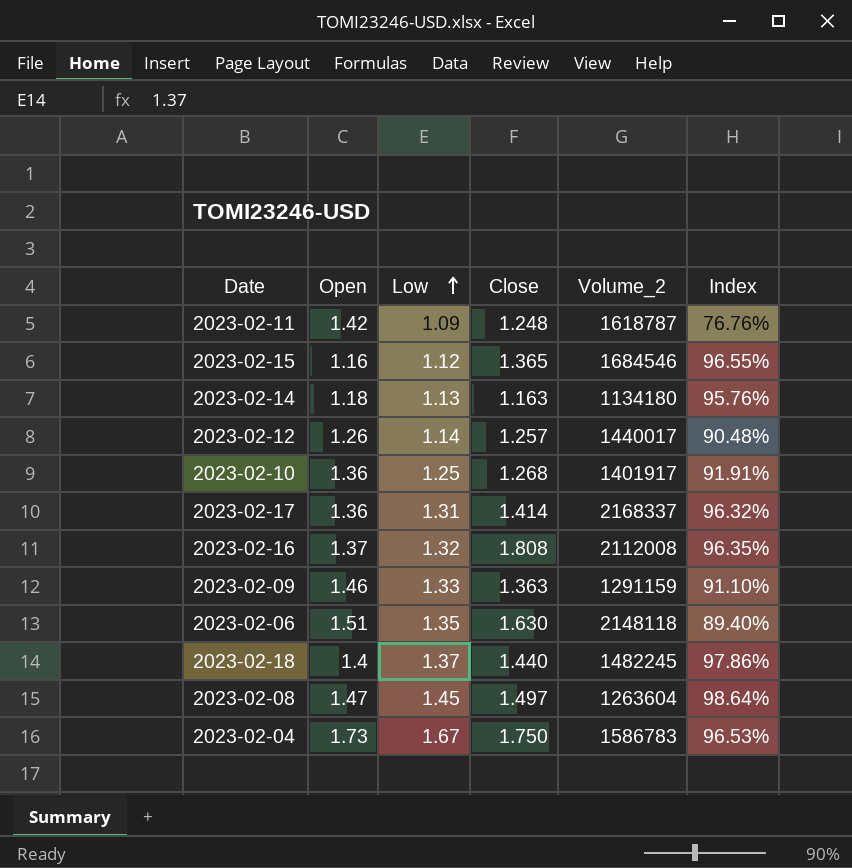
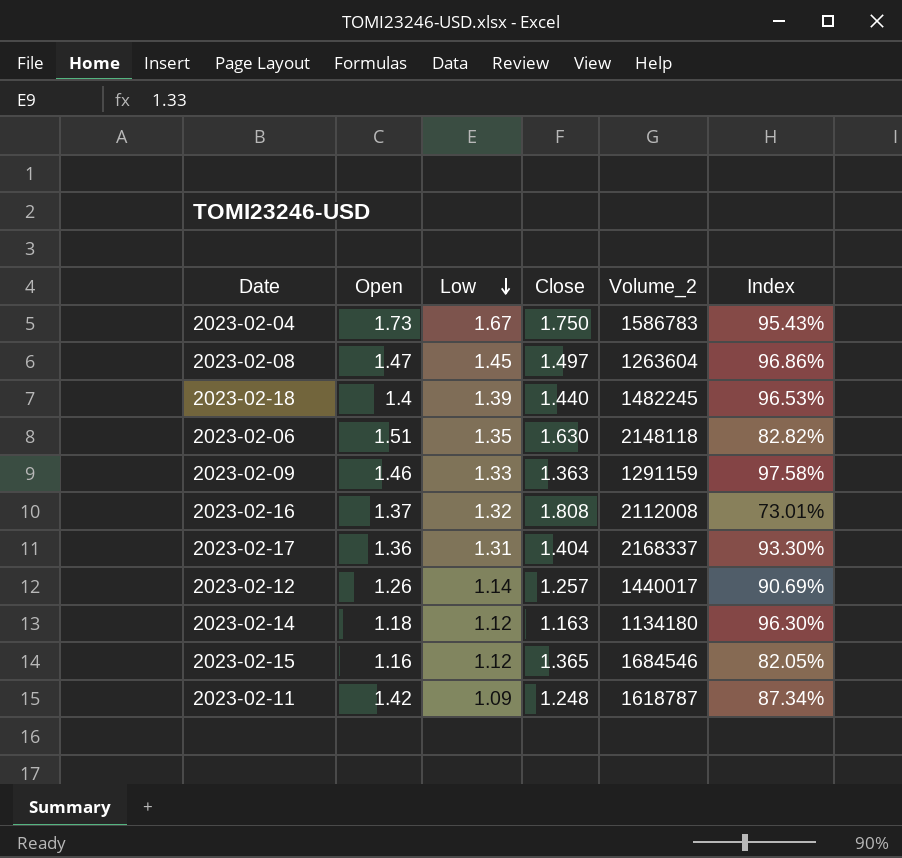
row order: Low ascending -> Low descending
column Index | formula: [Low] / [Open] -> [Low] / [Close]
row 2023-02-10: 1.36 | 1.25 | 1.268 | 1401917 | 91.91% -> none
2023-02-18 | Low: 1.37 -> 1.39
2023-02-17 | Close: 1.414 -> 1.404
2023-02-14 | Low: 1.13 -> 1.12

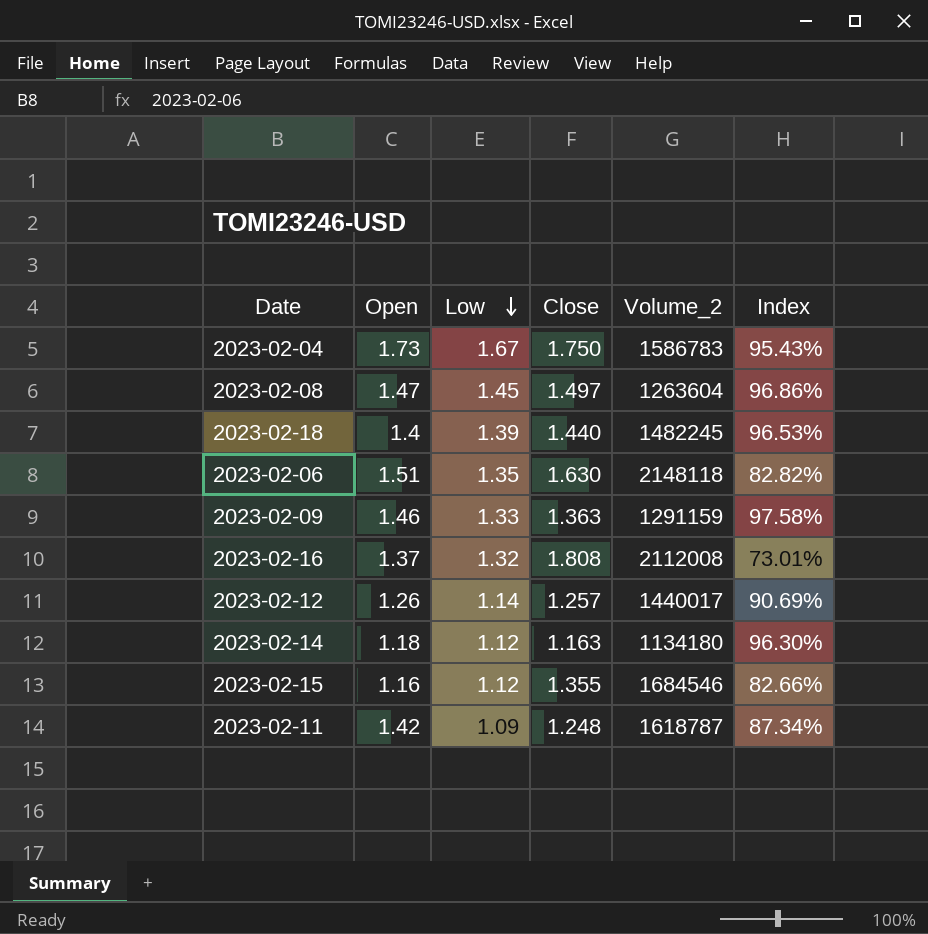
row 2023-02-17: 1.36 | 1.31 | 1.404 | 2168337 | 93.30% -> none
2023-02-15 | Close: 1.365 -> 1.355
2023-02-15 | Index: 82.05% -> 82.66%

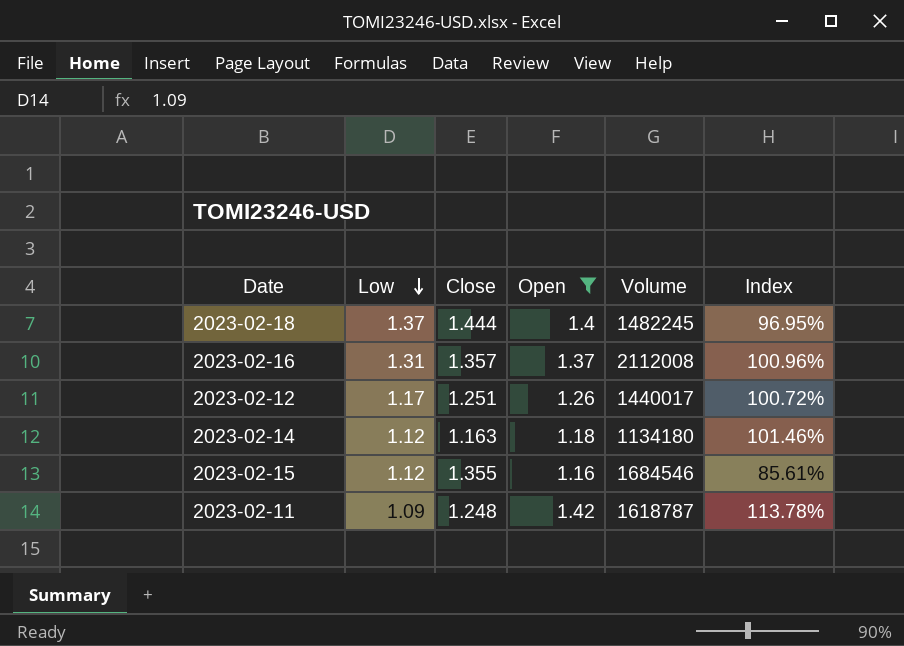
filter: none -> Open <= 1.42
column Open | position: 2 -> 4
column name: Volume_2 -> Volume
column Index | formula: [Low] / [Close] -> [Open] / [Close]
2023-02-18 | Low: 1.39 -> 1.37
2023-02-18 | Close: 1.440 -> 1.444
2023-02-16 | Low: 1.32 -> 1.31
2023-02-16 | Close: 1.808 -> 1.357
2023-02-12 | Low: 1.14 -> 1.17
2023-02-12 | Close: 1.257 -> 1.251

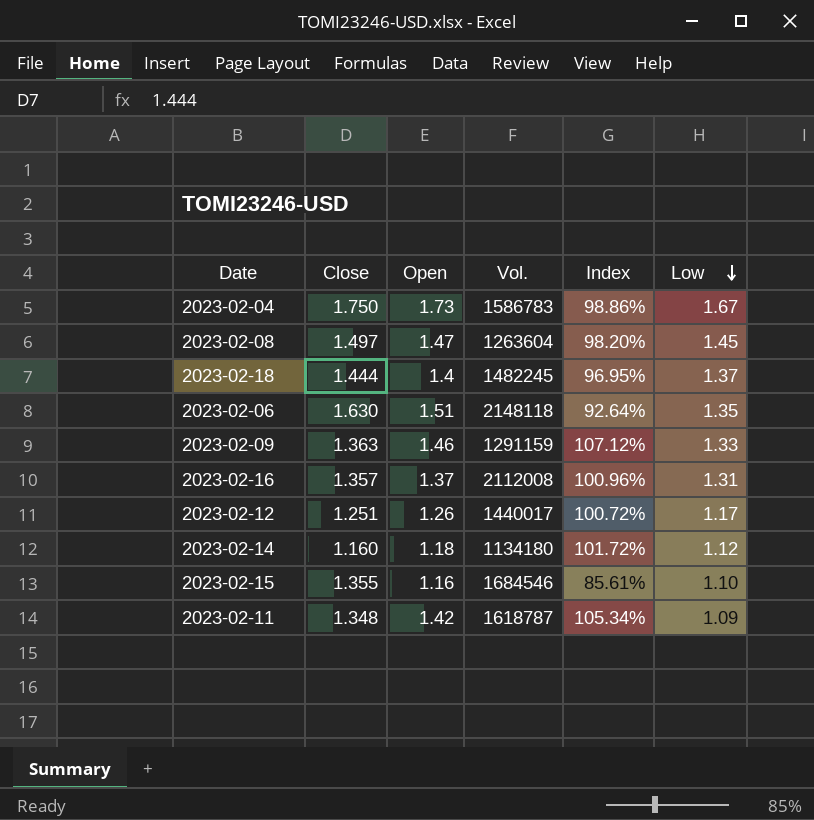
filter: Open <= 1.42 -> none
column name: Volume -> Vol.
column Low | position: 2 -> 6
2023-02-14 | Close: 1.163 -> 1.160
2023-02-14 | Index: 101.46% -> 101.72%
2023-02-15 | Low: 1.12 -> 1.10
2023-02-11 | Close: 1.248 -> 1.348
2023-02-11 | Index: 113.78% -> 105.34%

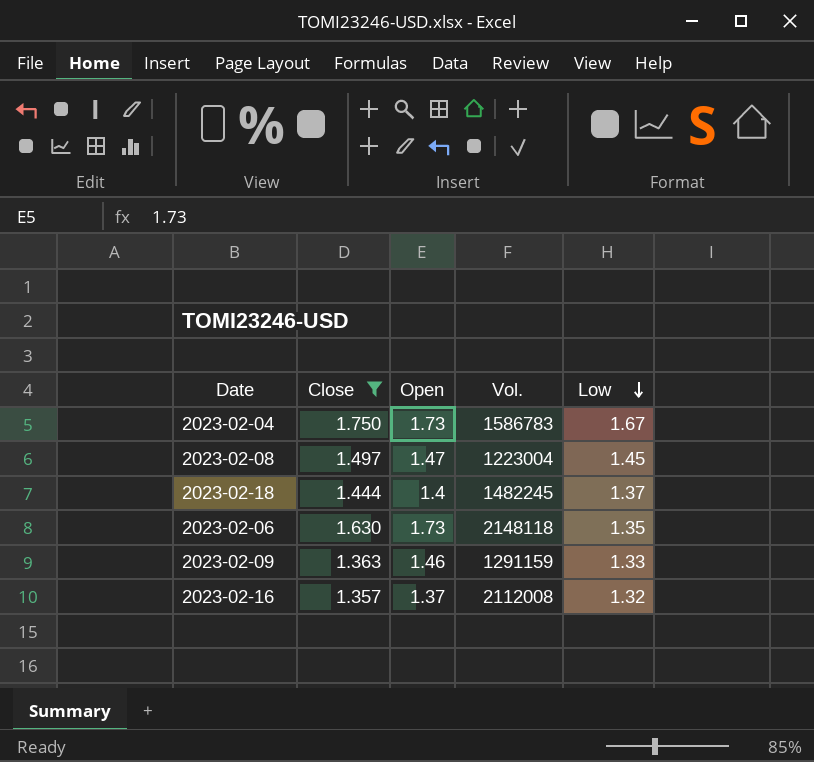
filter: none -> Close >= 1.357
column Index | formula: [Open] / [Close] -> none
2023-02-08 | Vol.: 1263604 -> 1223004
2023-02-06 | Open: 1.51 -> 1.73
2023-02-16 | Low: 1.31 -> 1.32

